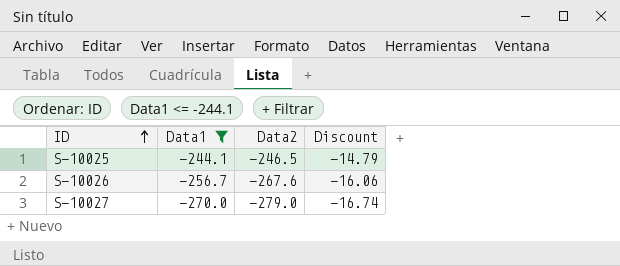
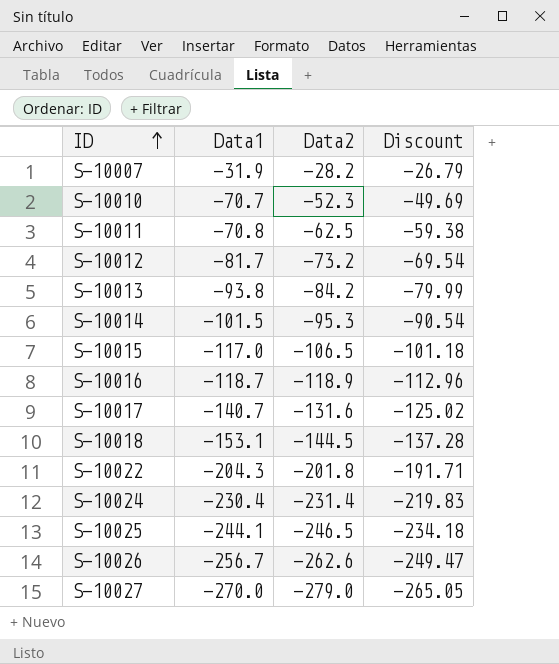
filter: Data1 <= -244.1 -> none
column Discount | formula: [Data2] * 0.06 -> [Data2] * 0.95
S-10026 | Data2: -267.6 -> -262.6

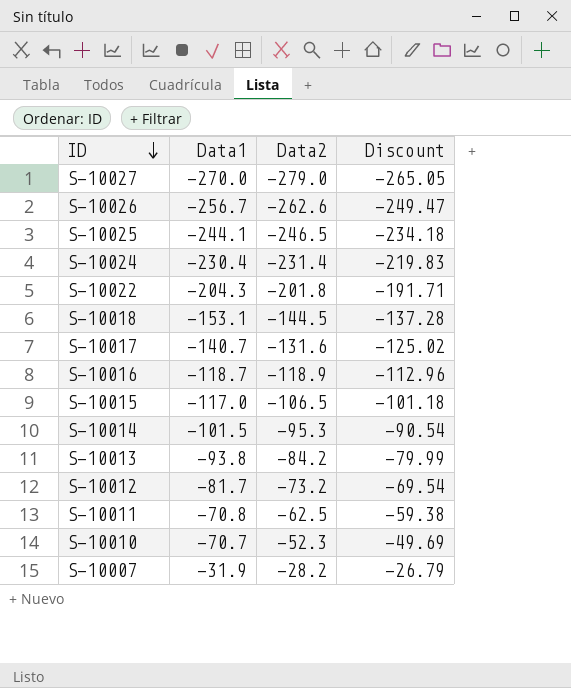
row order: ID ascending -> ID descending

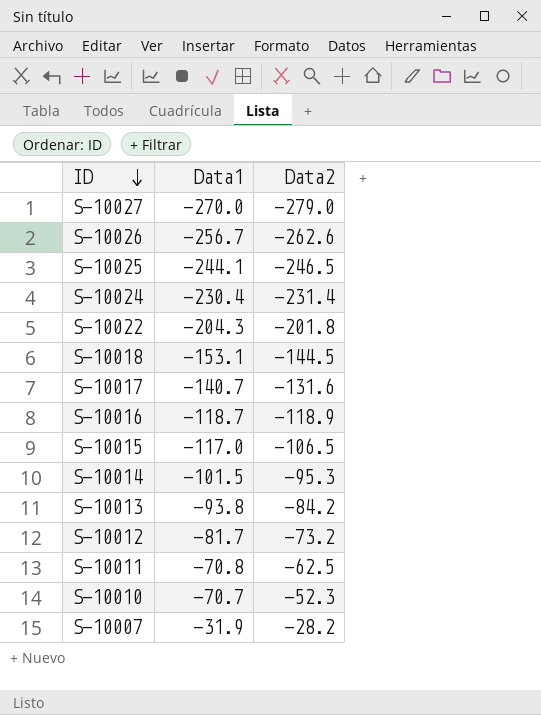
column Discount | formula: [Data2] * 0.95 -> none

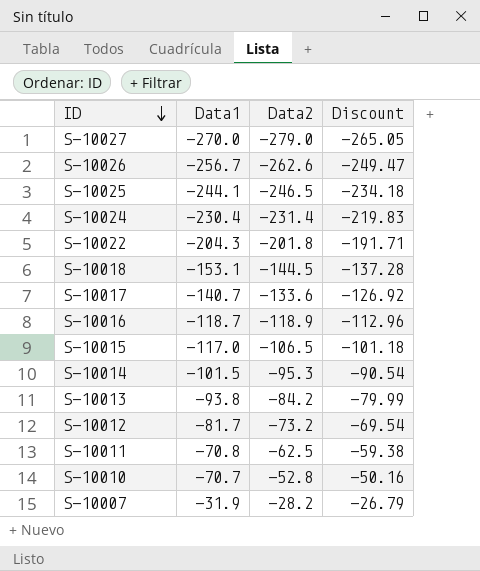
column Discount | formula: none -> [Data2] * 0.95
S-10017 | Data2: -131.6 -> -133.6
S-10010 | Data2: -52.3 -> -52.8

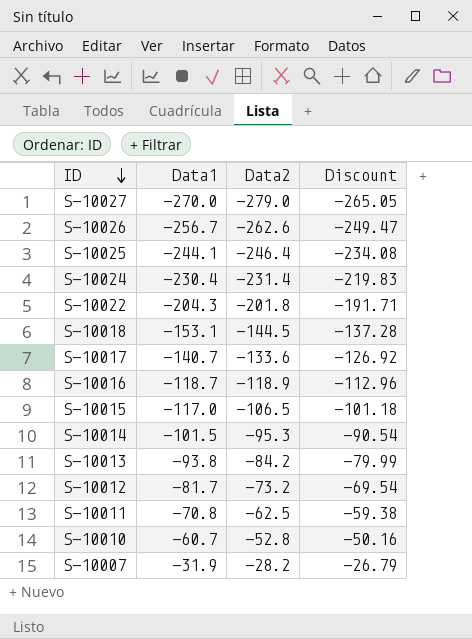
S-10025 | Data2: -246.5 -> -246.4
S-10025 | Discount: -234.18 -> -234.08
S-10010 | Data1: -70.7 -> -60.7

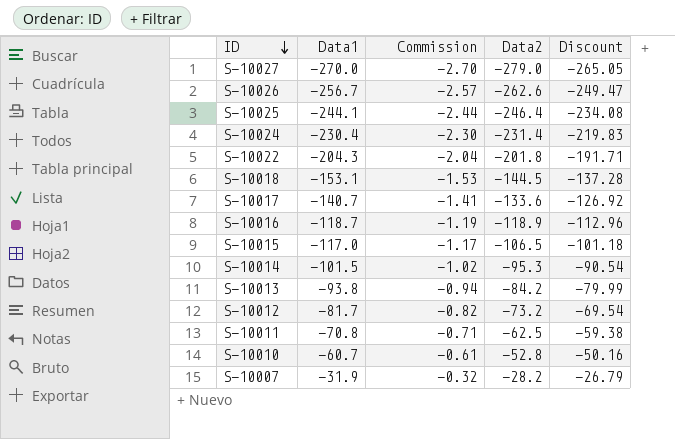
column Commission | formula: none -> [Data1] * 0.01

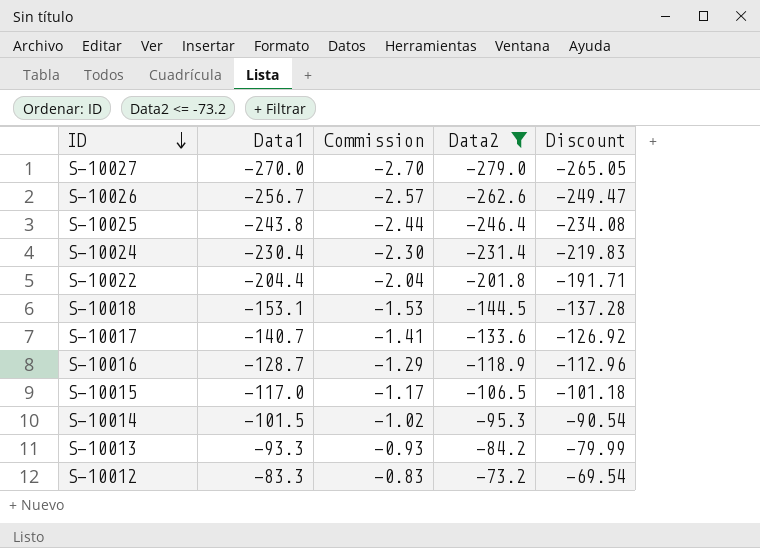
filter: none -> Data2 <= -73.2
S-10025 | Data1: -244.1 -> -243.8
S-10022 | Data1: -204.3 -> -204.4
S-10016 | Data1: -118.7 -> -128.7
S-10016 | Commission: -1.19 -> -1.29
S-10013 | Data1: -93.8 -> -93.3
S-10013 | Commission: -0.94 -> -0.93
S-10012 | Data1: -81.7 -> -83.3
S-10012 | Commission: -0.82 -> -0.83

